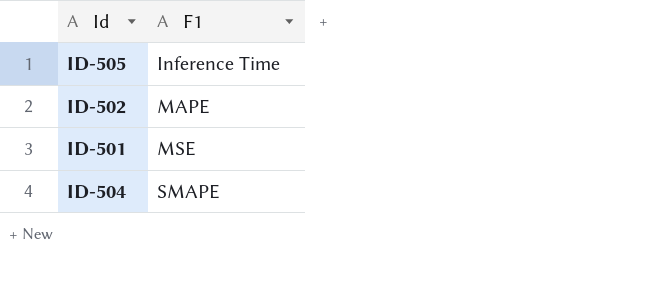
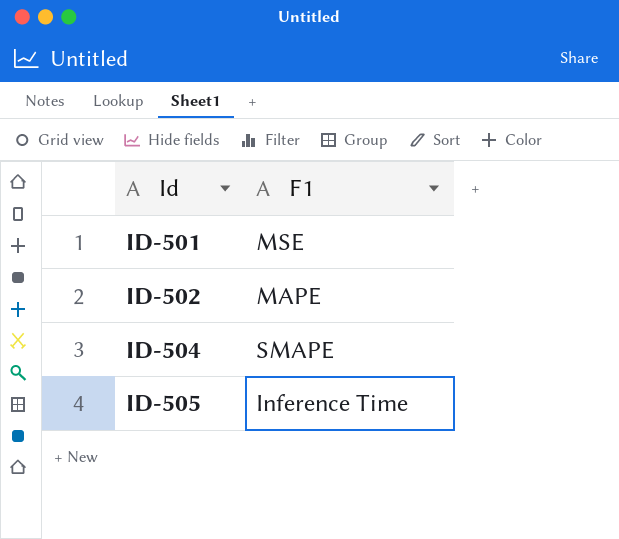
row order: F1 ascending -> Id ascending

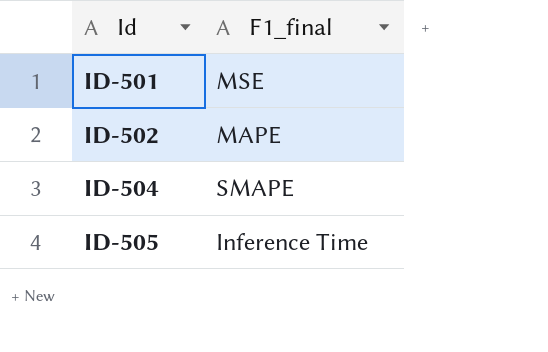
column name: F1 -> F1_final

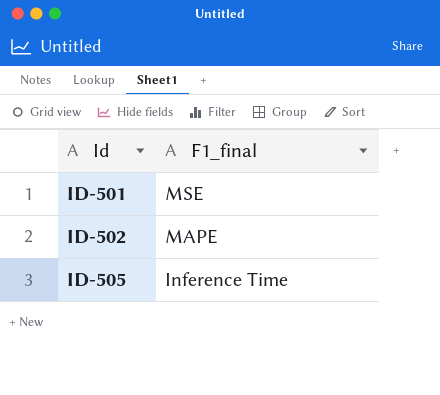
row ID-504: SMAPE -> none

